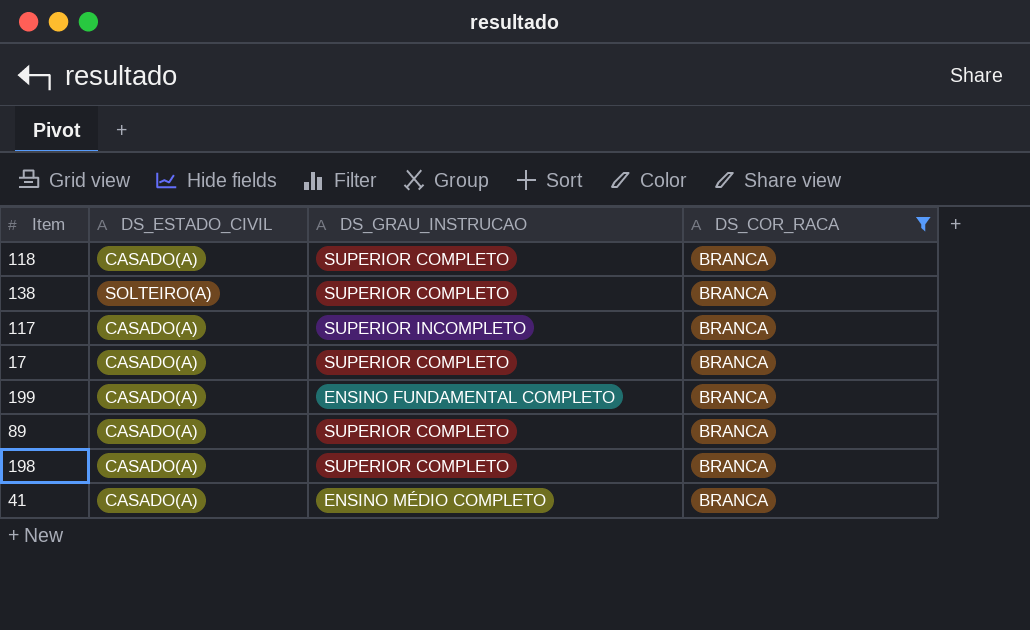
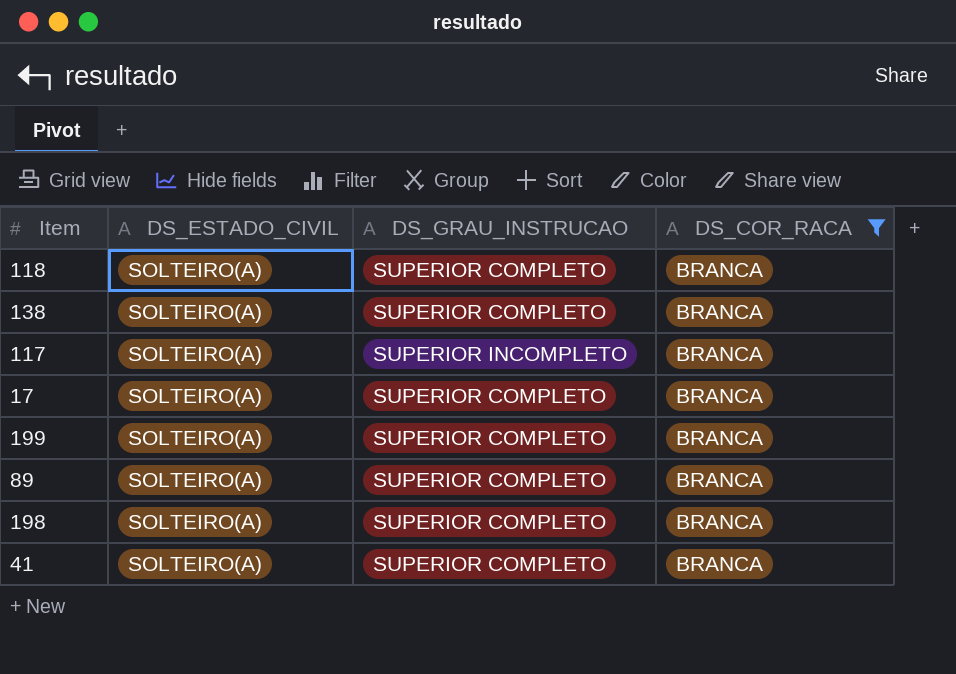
118 | DS_ESTADO_CIVIL: CASADO(A) -> SOLTEIRO(A)
117 | DS_ESTADO_CIVIL: CASADO(A) -> SOLTEIRO(A)
17 | DS_ESTADO_CIVIL: CASADO(A) -> SOLTEIRO(A)
199 | DS_ESTADO_CIVIL: CASADO(A) -> SOLTEIRO(A)
199 | DS_GRAU_INSTRUCAO: ENSINO FUNDAMENTAL COMPLETO -> SUPERIOR COMPLETO
89 | DS_ESTADO_CIVIL: CASADO(A) -> SOLTEIRO(A)
198 | DS_ESTADO_CIVIL: CASADO(A) -> SOLTEIRO(A)
41 | DS_ESTADO_CIVIL: CASADO(A) -> SOLTEIRO(A)
41 | DS_GRAU_INSTRUCAO: ENSINO MÉDIO COMPLETO -> SUPERIOR COMPLETO

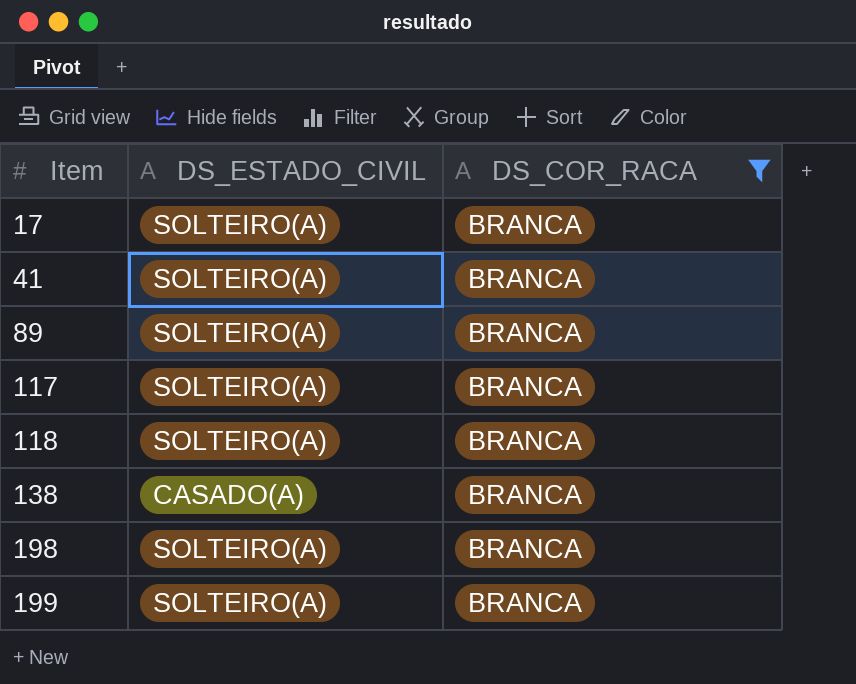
row order: none -> Item ascending
column DS_GRAU_INSTRUCAO | position: 3 -> none
138 | DS_ESTADO_CIVIL: SOLTEIRO(A) -> CASADO(A)

